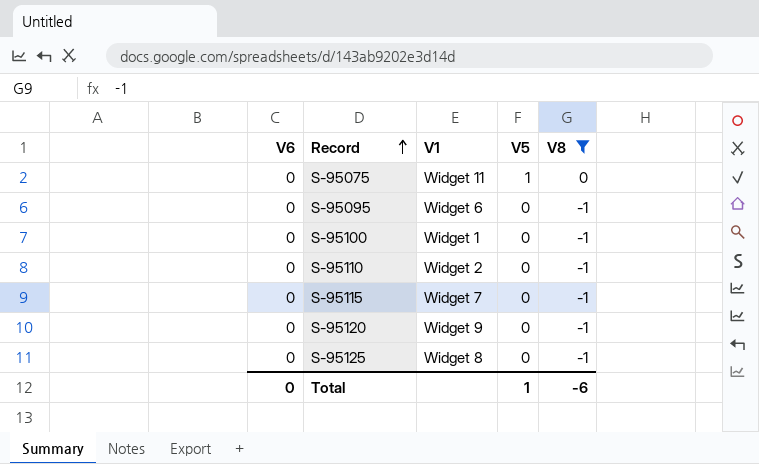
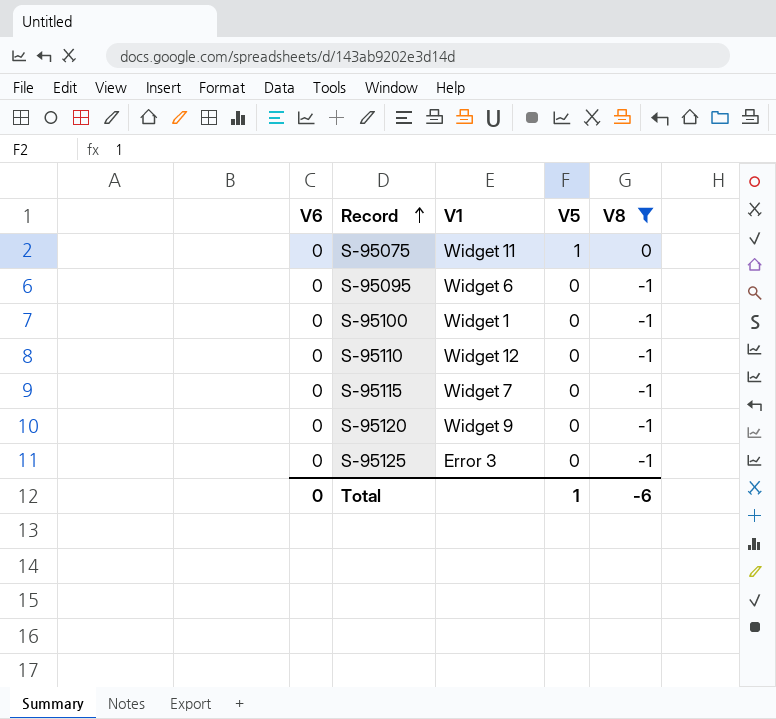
S-95110 | V1: Widget 2 -> Widget 12
S-95125 | V1: Widget 8 -> Error 3

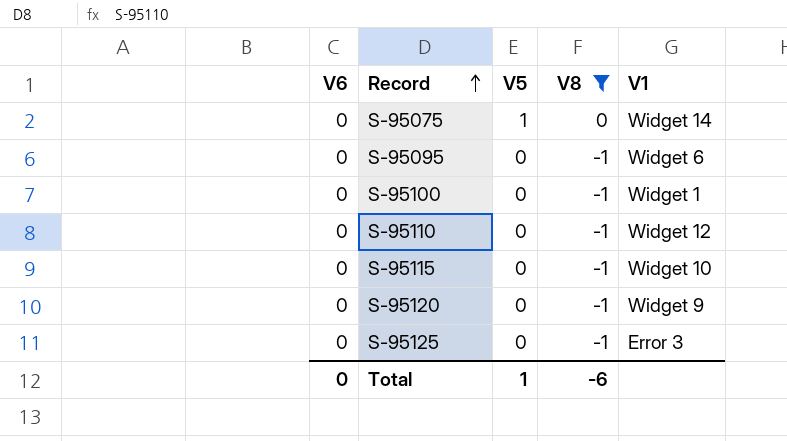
column V1 | position: 3 -> 5
S-95075 | V1: Widget 11 -> Widget 14
S-95115 | V1: Widget 7 -> Widget 10

